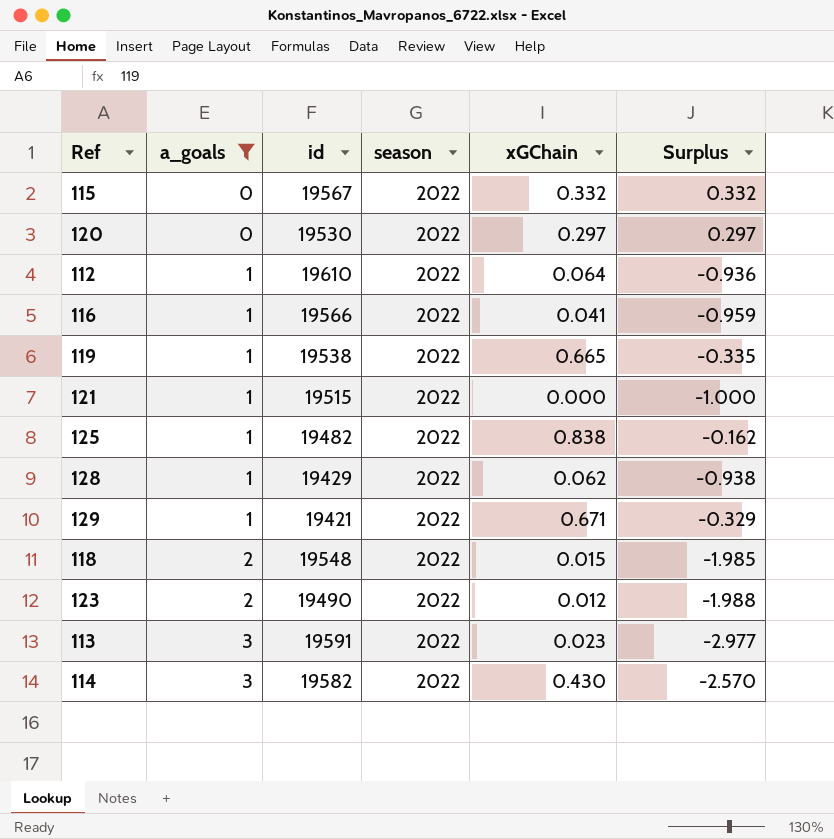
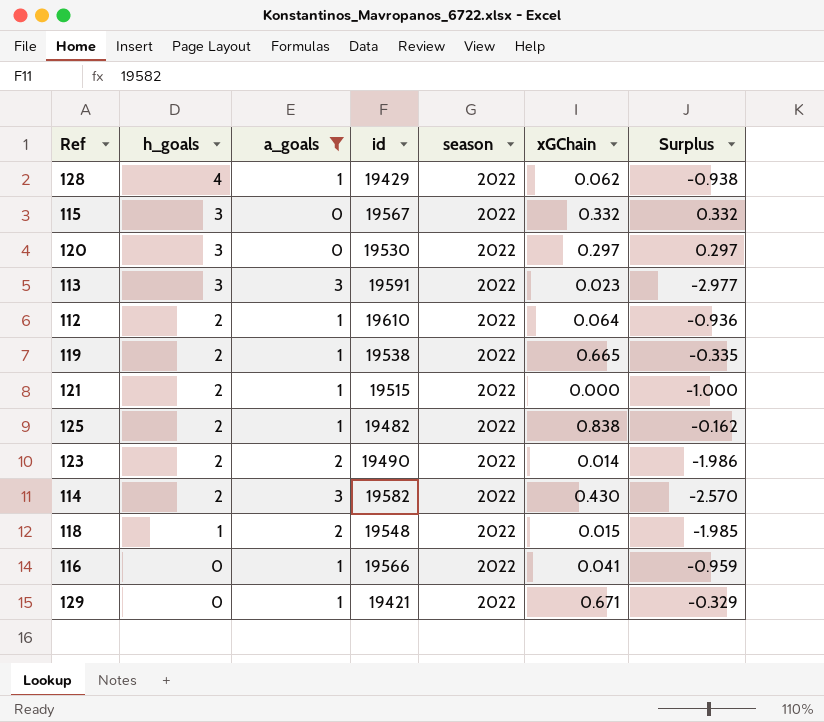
row order: a_goals ascending -> h_goals descending
column h_goals | position: none -> 2
123 | xGChain: 0.012 -> 0.014
123 | Surplus: -1.988 -> -1.986

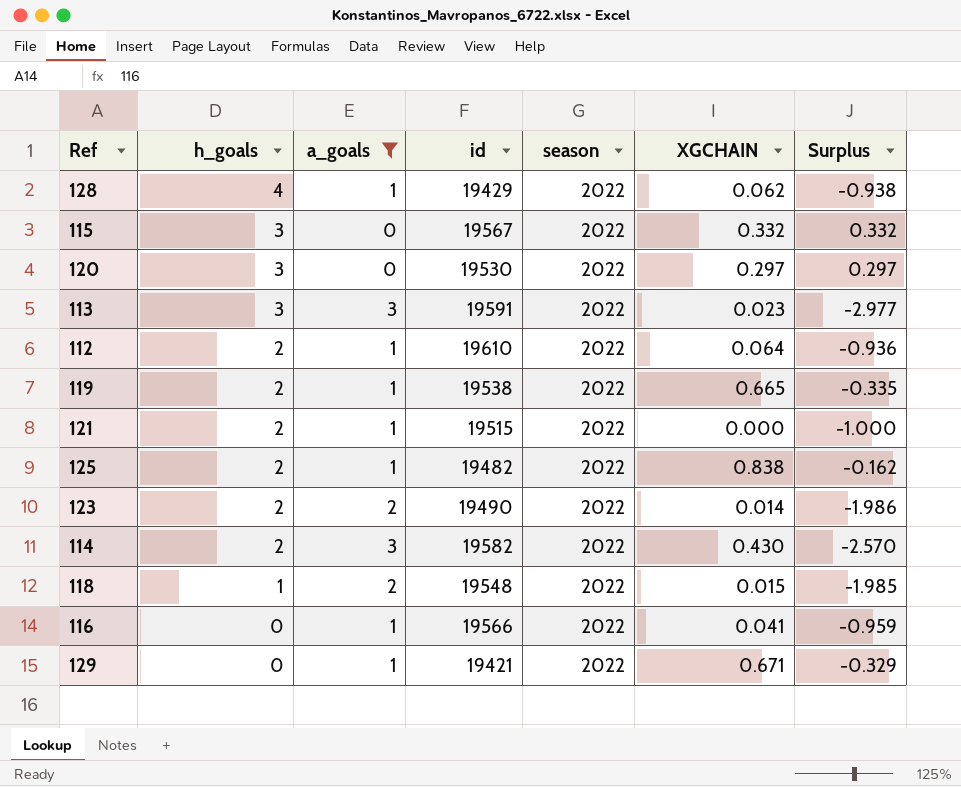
column name: xGChain -> XGCHAIN

